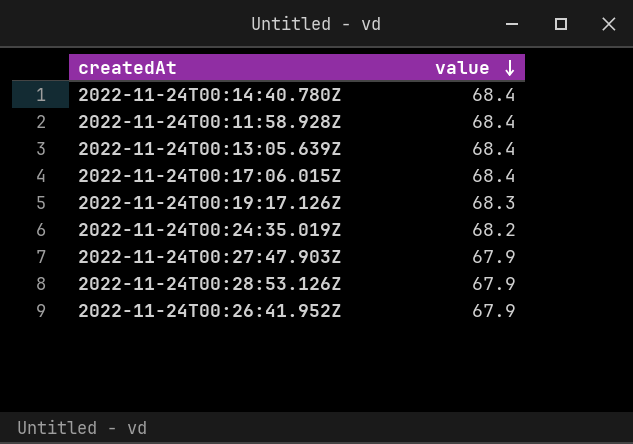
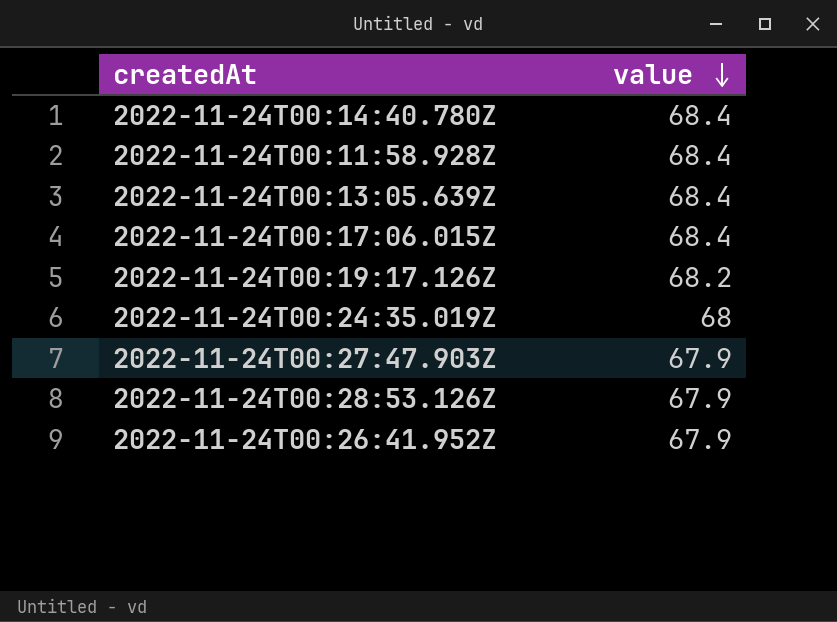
2022-11-24T00:19:17.126Z | value: 68.3 -> 68.2
2022-11-24T00:24:35.019Z | value: 68.2 -> 68

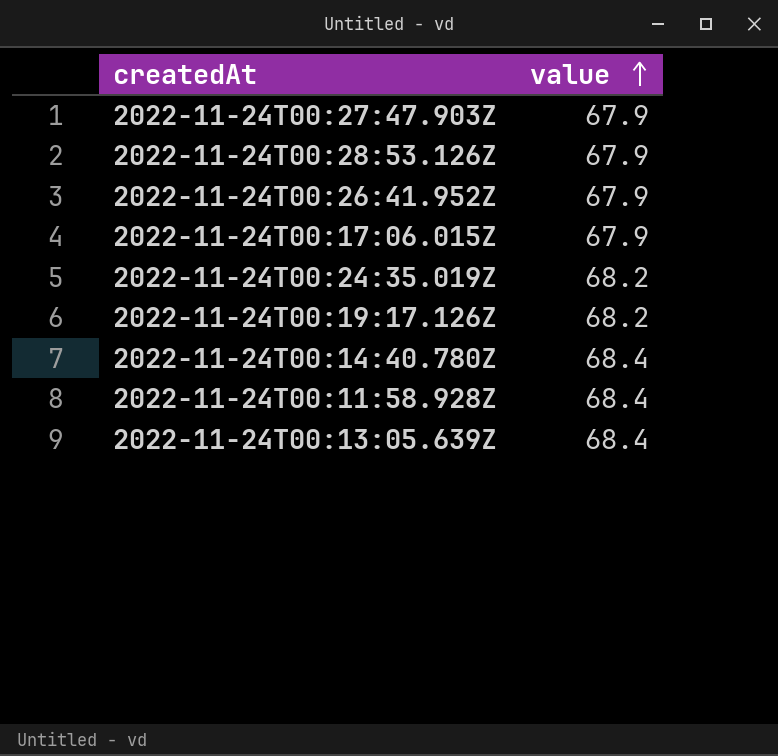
row order: value descending -> value ascending
2022-11-24T00:17:06.015Z | value: 68.4 -> 67.9
2022-11-24T00:24:35.019Z | value: 68 -> 68.2

